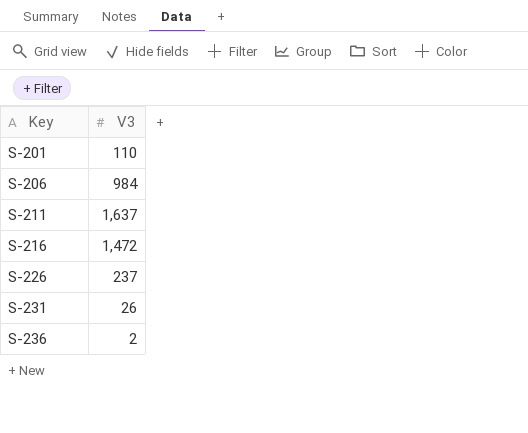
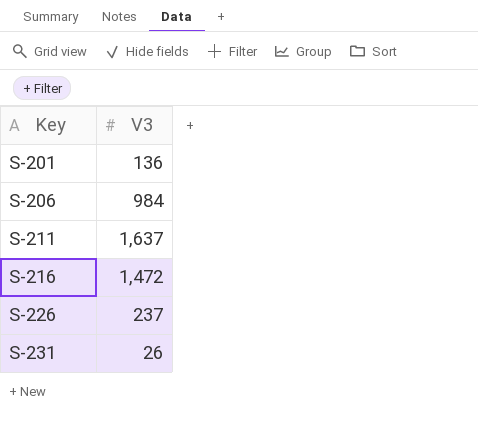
row S-236: 2 -> none
S-201 | V3: 110 -> 136

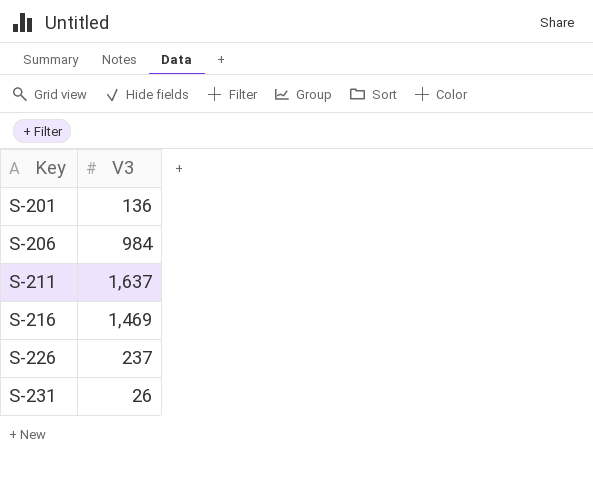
S-216 | V3: 1,472 -> 1,469

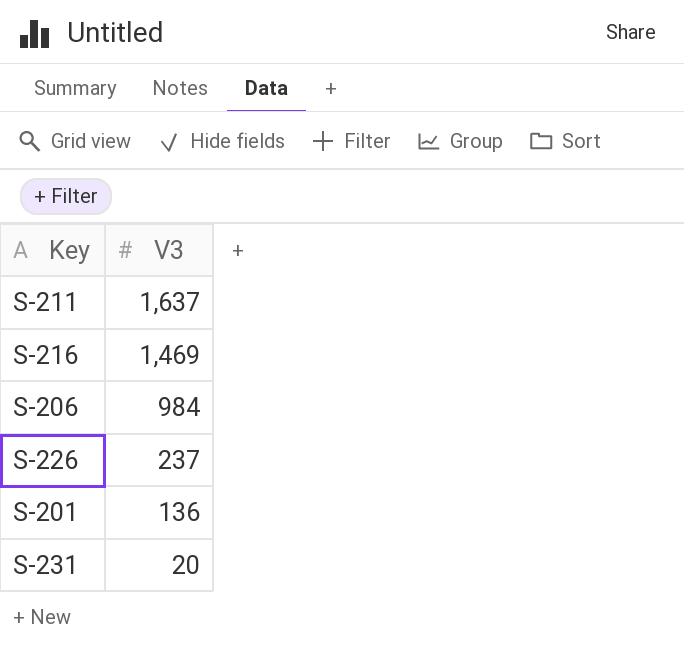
row order: Key ascending -> V3 descending
S-231 | V3: 26 -> 20

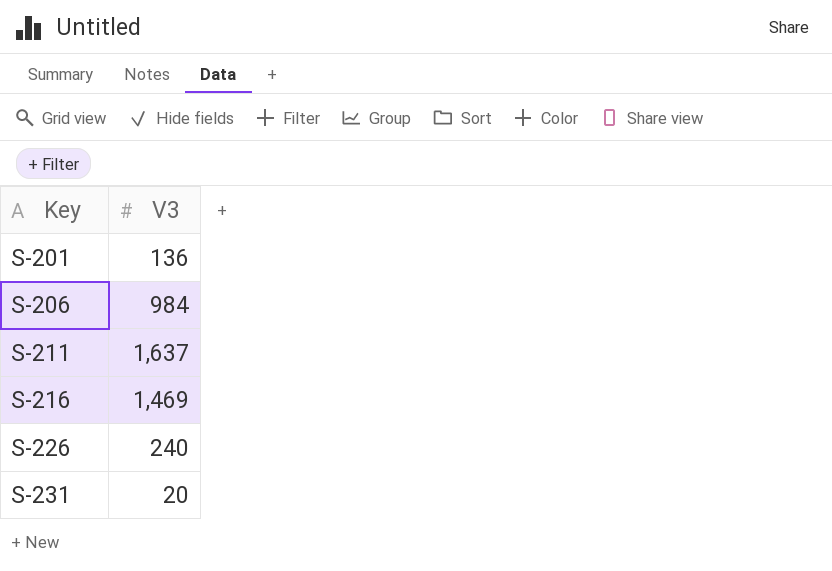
row order: V3 descending -> Key ascending
S-226 | V3: 237 -> 240

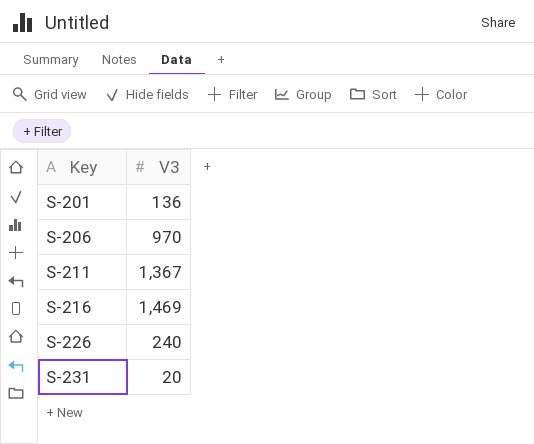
S-206 | V3: 984 -> 970
S-211 | V3: 1,637 -> 1,367

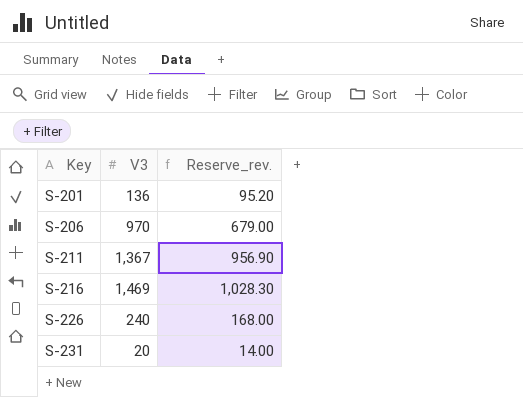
column Reserve_rev. | formula: none -> [V3] * 0.7

